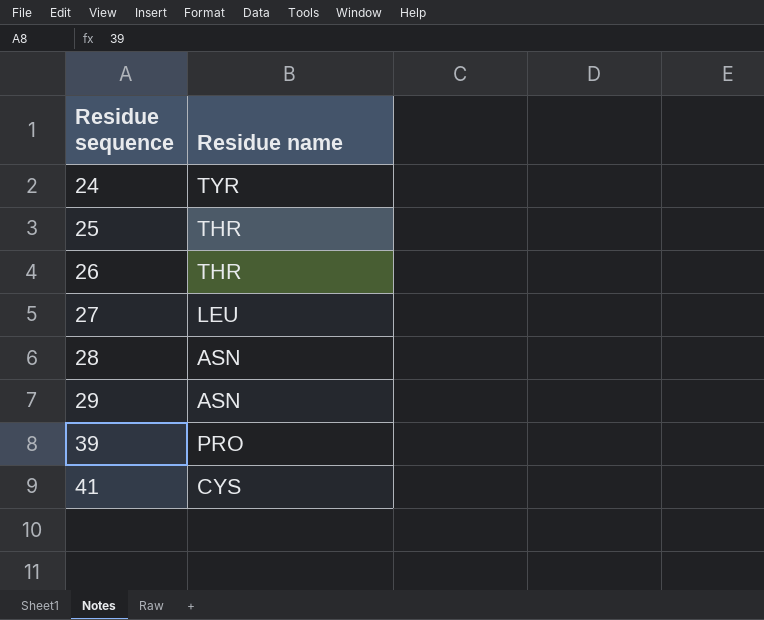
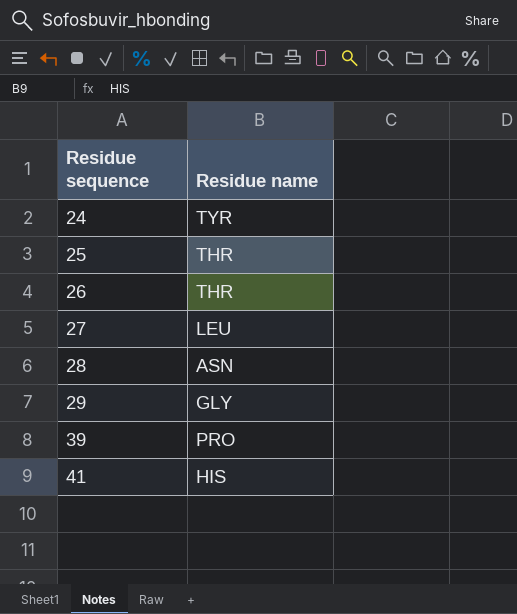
29 | Residue name: ASN -> GLY
41 | Residue name: CYS -> HIS

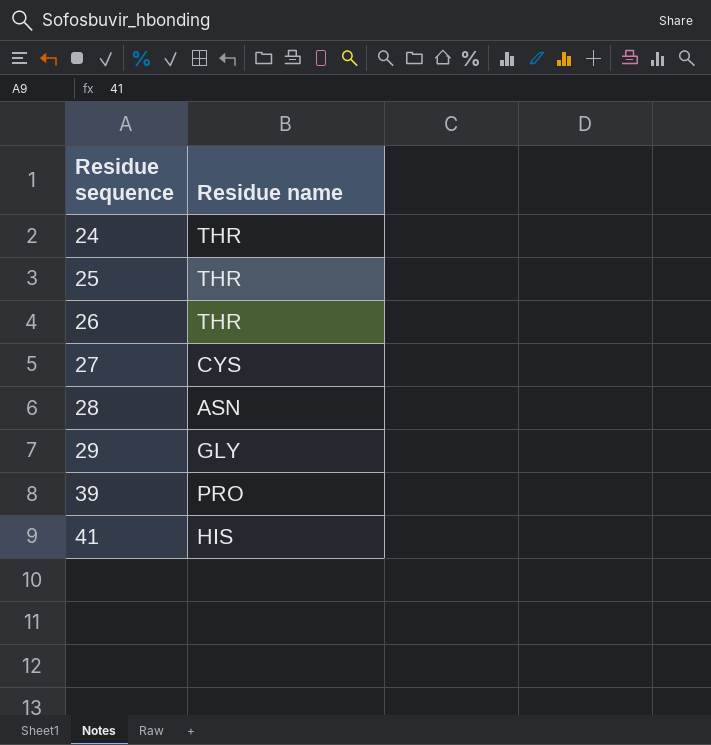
24 | Residue name: TYR -> THR
27 | Residue name: LEU -> CYS

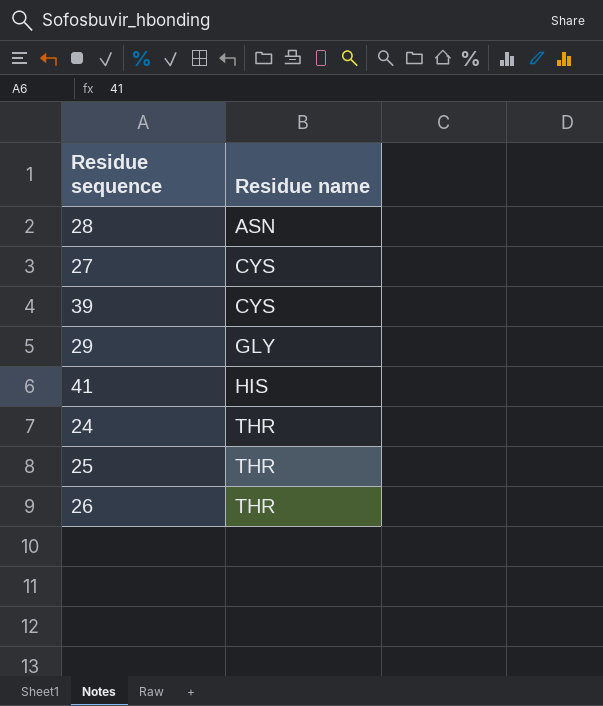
row order: Residue sequence ascending -> Residue name ascending
39 | Residue name: PRO -> CYS

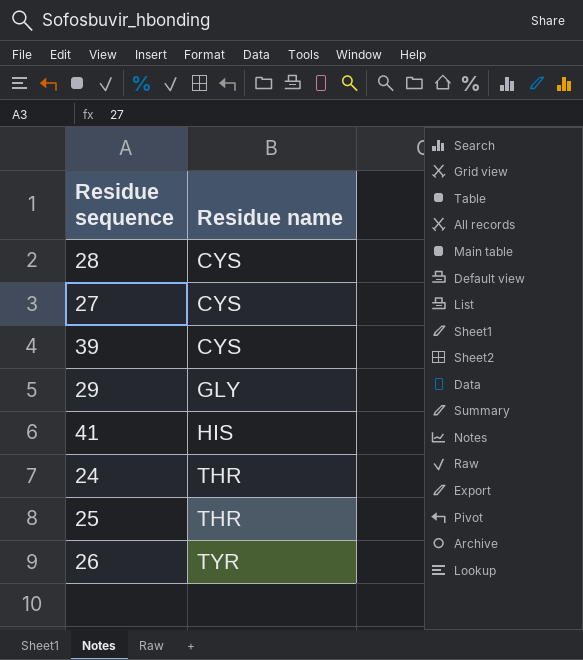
28 | Residue name: ASN -> CYS
26 | Residue name: THR -> TYR

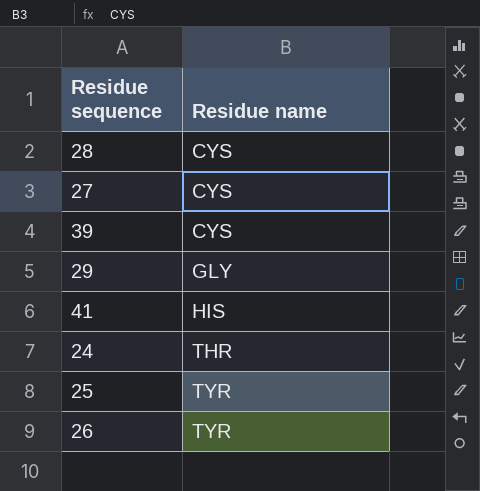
25 | Residue name: THR -> TYR

